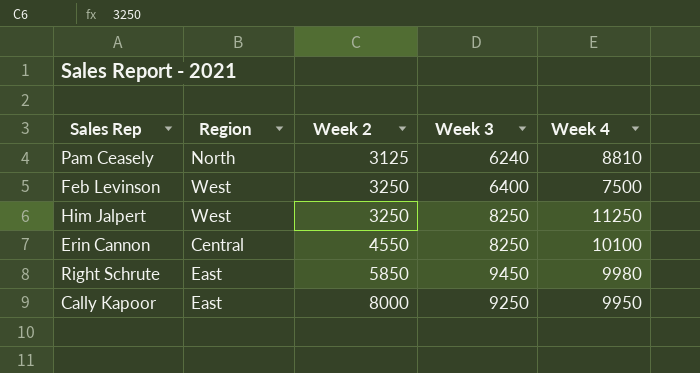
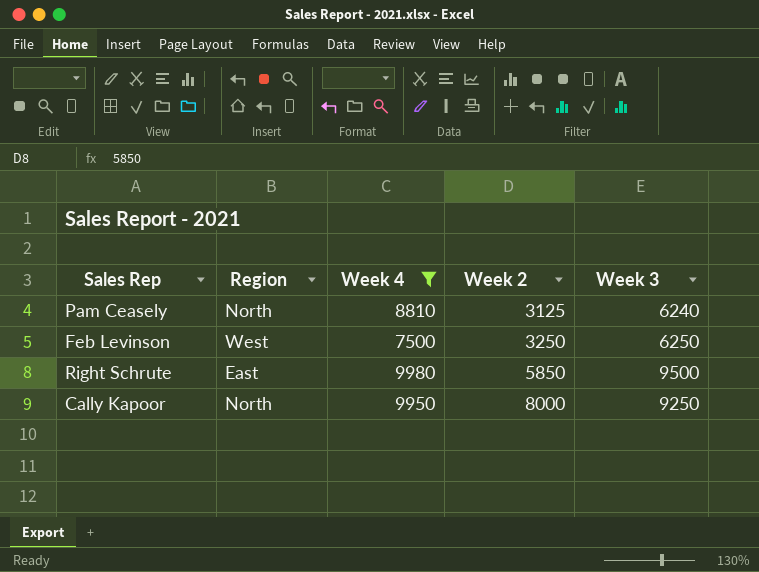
filter: none -> Week 4 <= 9980
column Week 4 | position: 5 -> 3
Feb Levinson | Week 3: 6400 -> 6250
Right Schrute | Week 3: 9450 -> 9500
Cally Kapoor | Region: East -> North

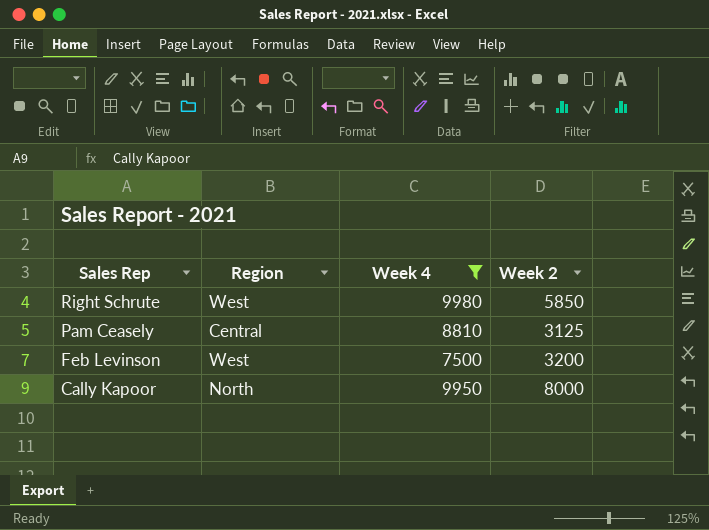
row order: Week 2 ascending -> Sales Rep descending
column Week 3 | position: 5 -> none
Right Schrute | Region: East -> West
Pam Ceasely | Region: North -> Central
Feb Levinson | Week 2: 3250 -> 3200

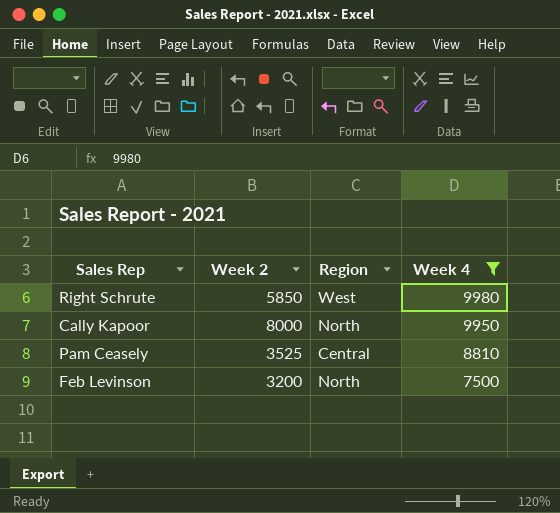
row order: Sales Rep descending -> Week 4 descending
column Week 2 | position: 4 -> 2
Pam Ceasely | Week 2: 3125 -> 3525
Feb Levinson | Region: West -> North

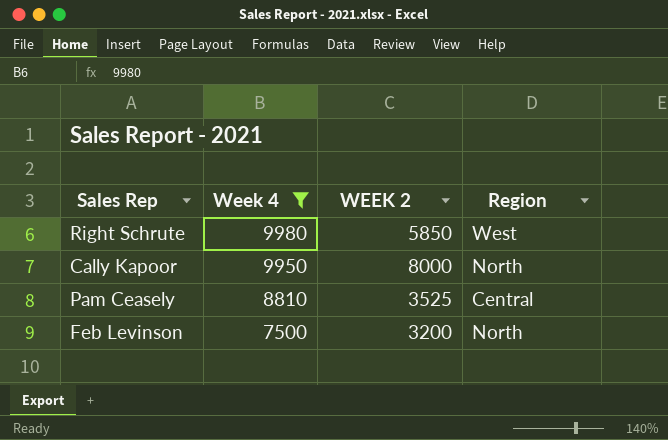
column Week 4 | position: 4 -> 2
column name: Week 2 -> WEEK 2

